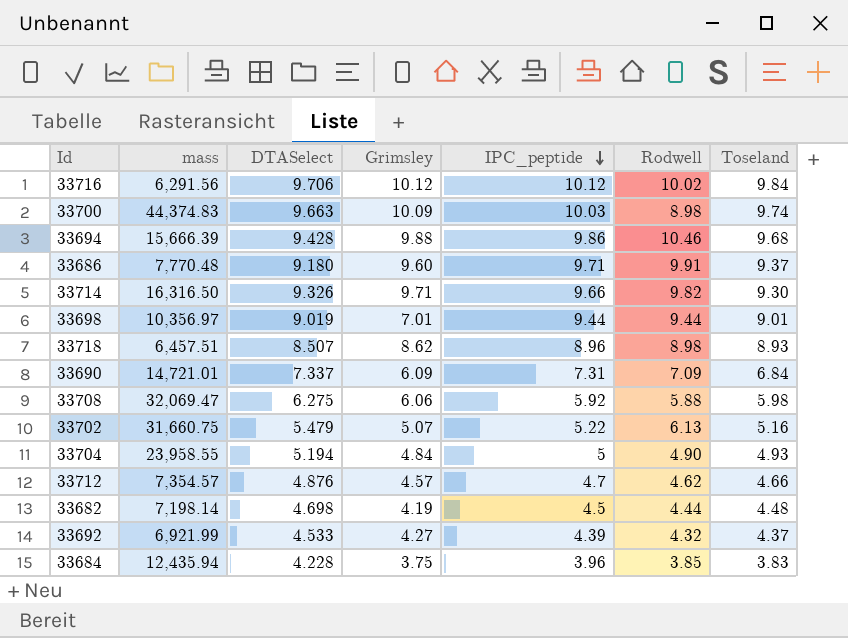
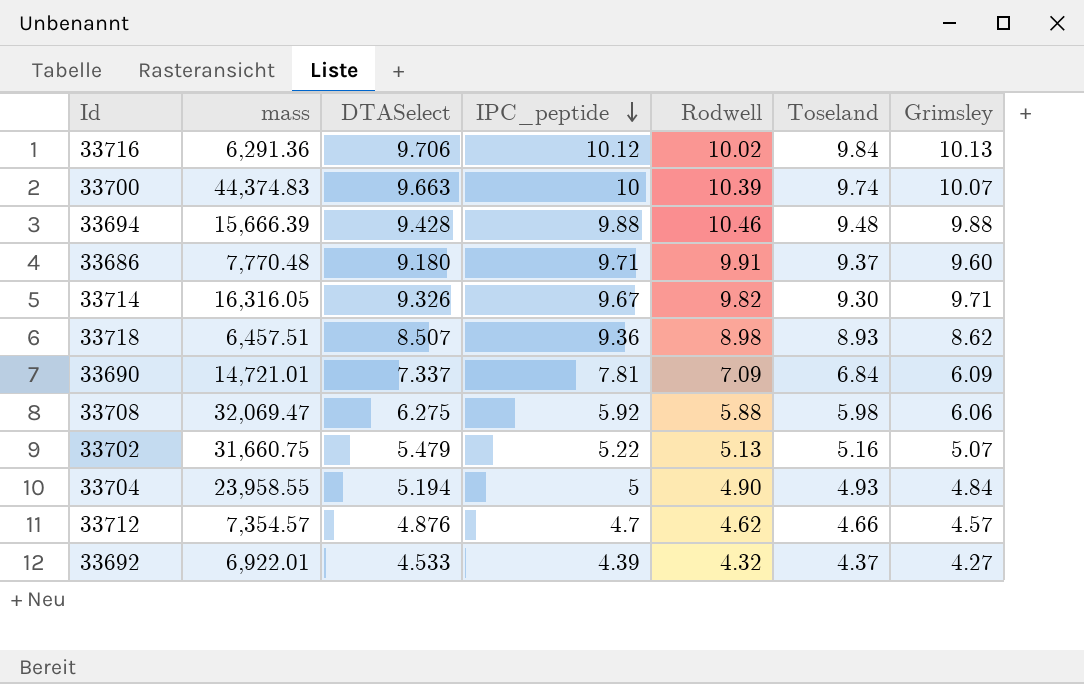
column Grimsley | position: 4 -> 7
row 33698: 10,356.97 | 9.019 | 7.01 | 9.44 | 9.44 | 9.01 -> none
row 33682: 7,198.14 | 4.698 | 4.19 | 4.5 | 4.44 | 4.48 -> none
row 33684: 12,435.94 | 4.228 | 3.75 | 3.96 | 3.85 | 3.83 -> none
33716 | mass: 6,291.56 -> 6,291.36
33716 | Grimsley: 10.12 -> 10.13
33700 | IPC_peptide: 10.03 -> 10
33700 | Rodwell: 8.98 -> 10.39
33700 | Grimsley: 10.09 -> 10.07
33694 | IPC_peptide: 9.86 -> 9.88
33694 | Toseland: 9.68 -> 9.48
33714 | mass: 16,316.50 -> 16,316.05
33714 | IPC_peptide: 9.66 -> 9.67
33718 | IPC_peptide: 8.96 -> 9.36
33690 | IPC_peptide: 7.31 -> 7.81
33702 | Rodwell: 6.13 -> 5.13
33692 | mass: 6,921.99 -> 6,922.01

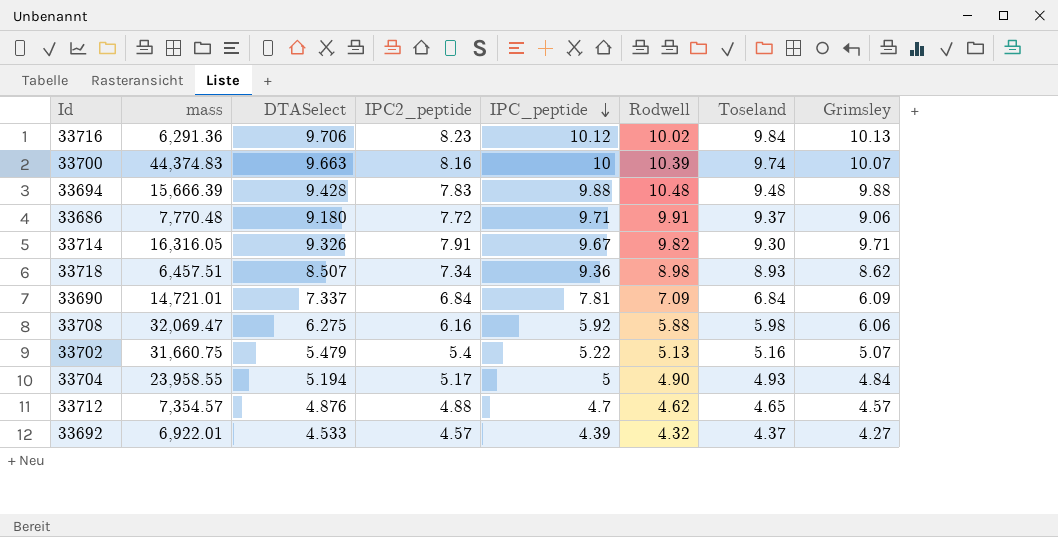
column IPC2_peptide | position: none -> 4
33694 | Rodwell: 10.46 -> 10.48
33686 | Grimsley: 9.60 -> 9.06
33712 | Toseland: 4.66 -> 4.65

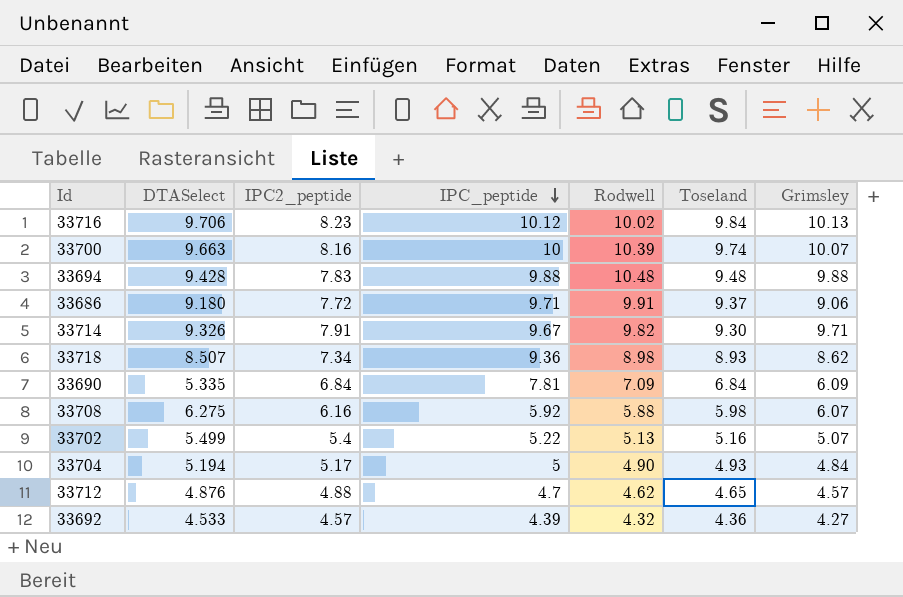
column mass | position: 2 -> none
33690 | DTASelect: 7.337 -> 5.335
33708 | Grimsley: 6.06 -> 6.07
33702 | DTASelect: 5.479 -> 5.499
33692 | Toseland: 4.37 -> 4.36

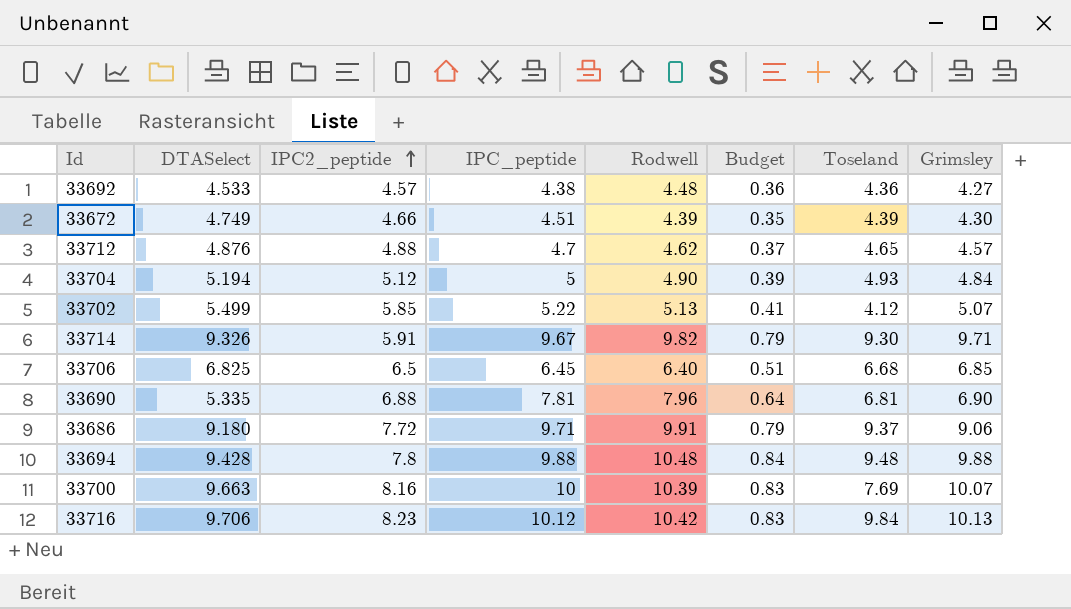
row order: IPC_peptide descending -> IPC2_peptide ascending
column Budget | formula: none -> [Rodwell] * 0.08
row 33718: 8.507 | 7.34 | 9.36 | 8.98 | 8.93 | 8.62 -> none
row 33708: 6.275 | 6.16 | 5.92 | 5.88 | 5.98 | 6.07 -> none
33692 | IPC_peptide: 4.39 -> 4.38
33692 | Rodwell: 4.32 -> 4.48
row 33672: none -> 4.749 | 4.66 | 4.51 | 4.39 | 0.35 | 4.39 | 4.30
33704 | IPC2_peptide: 5.17 -> 5.12
33702 | IPC2_peptide: 5.4 -> 5.85
33702 | Toseland: 5.16 -> 4.12
33714 | IPC2_peptide: 7.91 -> 5.91
row 33706: none -> 6.825 | 6.5 | 6.45 | 6.40 | 0.51 | 6.68 | 6.85
33690 | IPC2_peptide: 6.84 -> 6.88
33690 | Rodwell: 7.09 -> 7.96
33690 | Toseland: 6.84 -> 6.81
33690 | Grimsley: 6.09 -> 6.90
33694 | IPC2_peptide: 7.83 -> 7.8
33700 | Toseland: 9.74 -> 7.69
33716 | Rodwell: 10.02 -> 10.42

